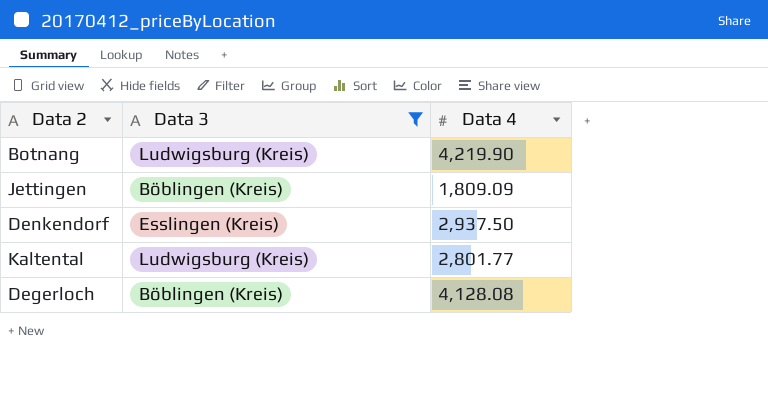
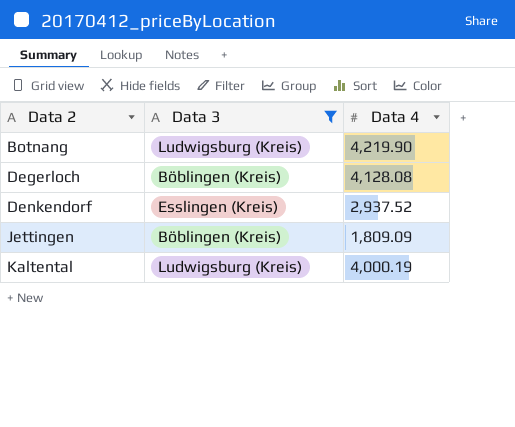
row order: none -> Data 2 ascending
Denkendorf | Data 4: 2,937.50 -> 2,937.52
Kaltental | Data 4: 2,801.77 -> 4,000.19

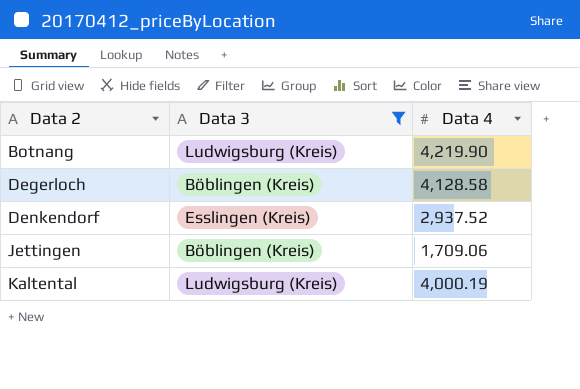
Degerloch | Data 4: 4,128.08 -> 4,128.58
Jettingen | Data 4: 1,809.09 -> 1,709.06

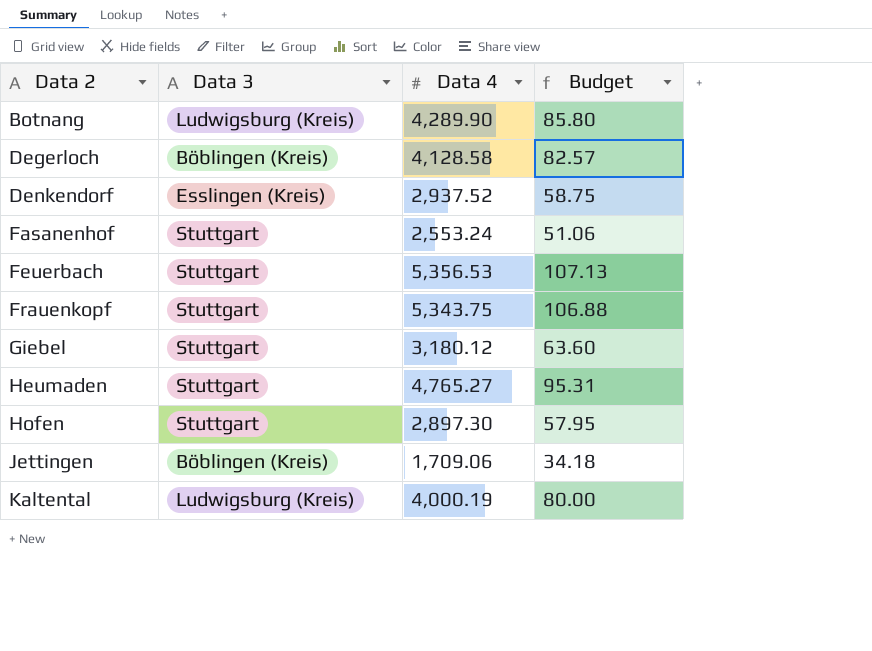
filter: Data 3 != Stuttgart -> none
column Budget | formula: none -> [Data 4] * 0.02
Botnang | Data 4: 4,219.90 -> 4,289.90

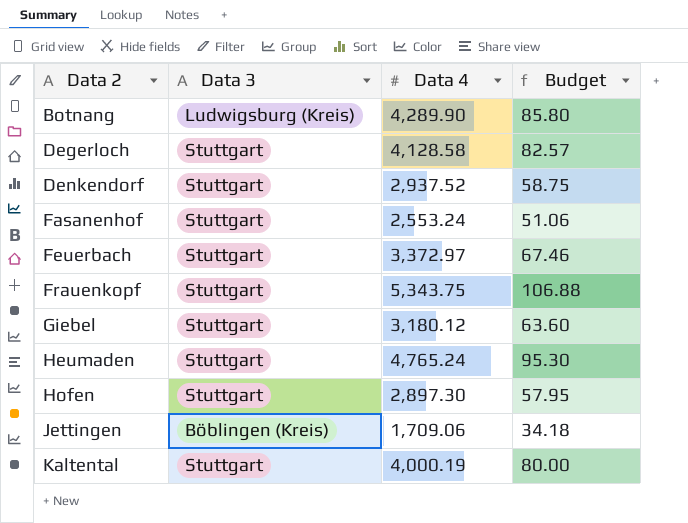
Degerloch | Data 3: Böblingen (Kreis) -> Stuttgart
Denkendorf | Data 3: Esslingen (Kreis) -> Stuttgart
Feuerbach | Data 4: 5,356.53 -> 3,372.97
Feuerbach | Budget: 107.13 -> 67.46
Heumaden | Data 4: 4,765.27 -> 4,765.24
Heumaden | Budget: 95.31 -> 95.30
Kaltental | Data 3: Ludwigsburg (Kreis) -> Stuttgart

